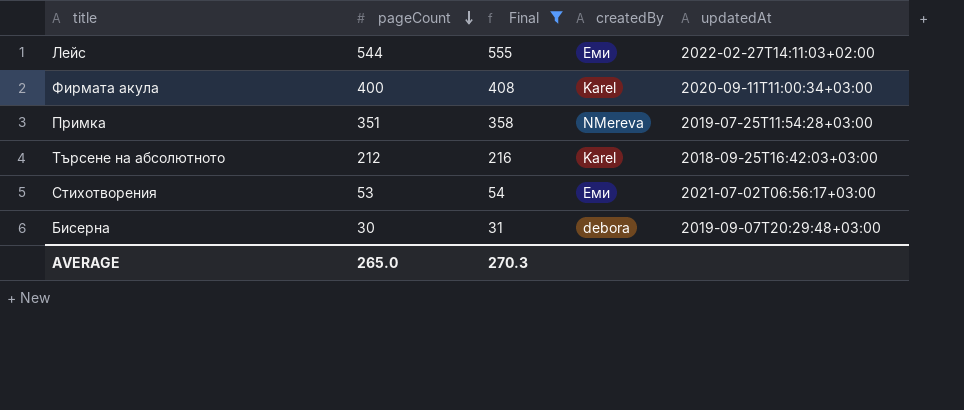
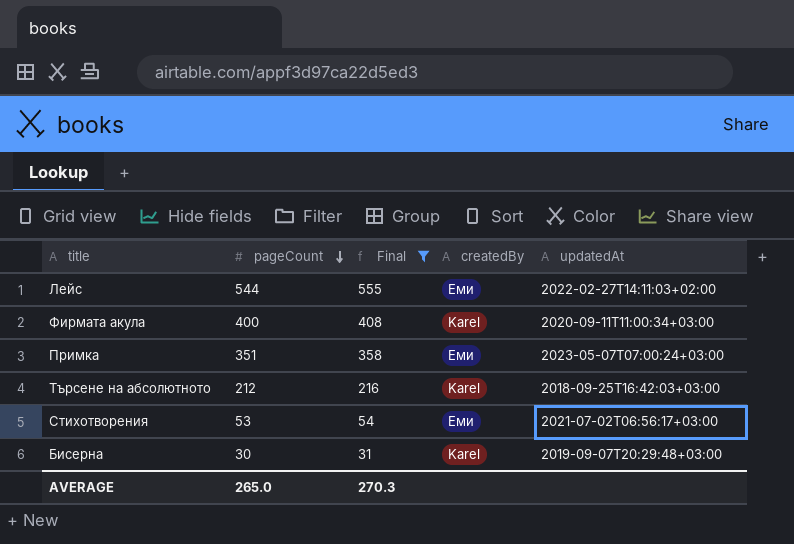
Примка | createdBy: NMereva -> Еми
Примка | updatedAt: 2019-07-25T11:54:28+03:00 -> 2023-05-07T07:00:24+03:00
Бисерна | createdBy: debora -> Karel

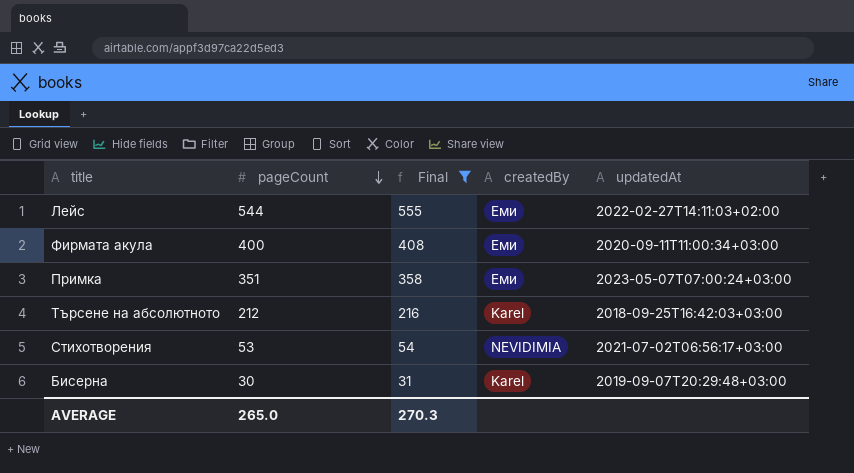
Фирмата акула | createdBy: Karel -> Еми
Стихотворения | createdBy: Еми -> NEVIDIMIA

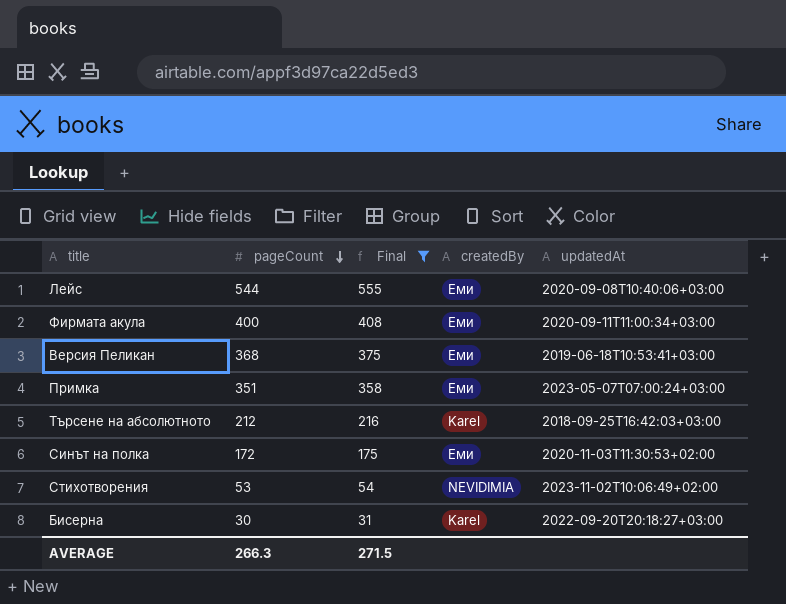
Лейс | updatedAt: 2022-02-27T14:11:03+02:00 -> 2020-09-08T10:40:06+03:00
row Версия Пеликан: none -> 368 | 375 | Еми | 2019-06-18T10:53:41+03:00
row Синът на полка: none -> 172 | 175 | Еми | 2020-11-03T11:30:53+02:00
Стихотворения | updatedAt: 2021-07-02T06:56:17+03:00 -> 2023-11-02T10:06:49+02:00
Бисерна | updatedAt: 2019-09-07T20:29:48+03:00 -> 2022-09-20T20:18:27+03:00
AVERAGE | pageCount: 265.0 -> 266.3
AVERAGE | Final: 270.3 -> 271.5

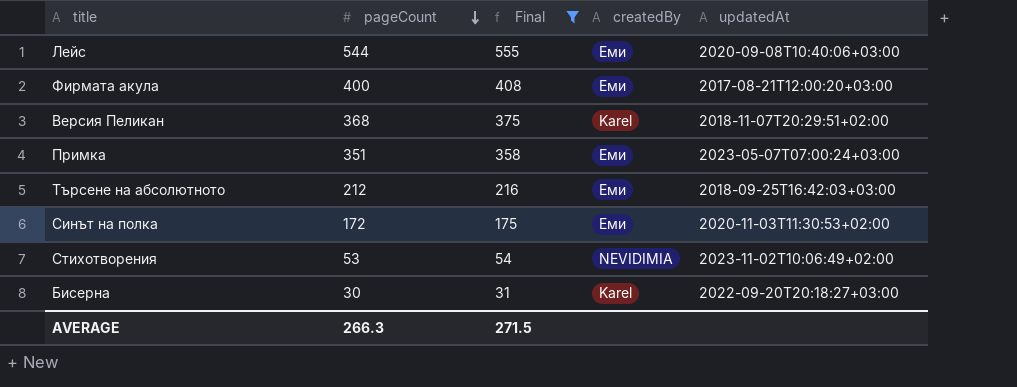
Фирмата акула | updatedAt: 2020-09-11T11:00:34+03:00 -> 2017-08-21T12:00:20+03:00
Версия Пеликан | createdBy: Еми -> Karel
Версия Пеликан | updatedAt: 2019-06-18T10:53:41+03:00 -> 2018-11-07T20:29:51+02:00
Търсене на абсолютното | createdBy: Karel -> Еми

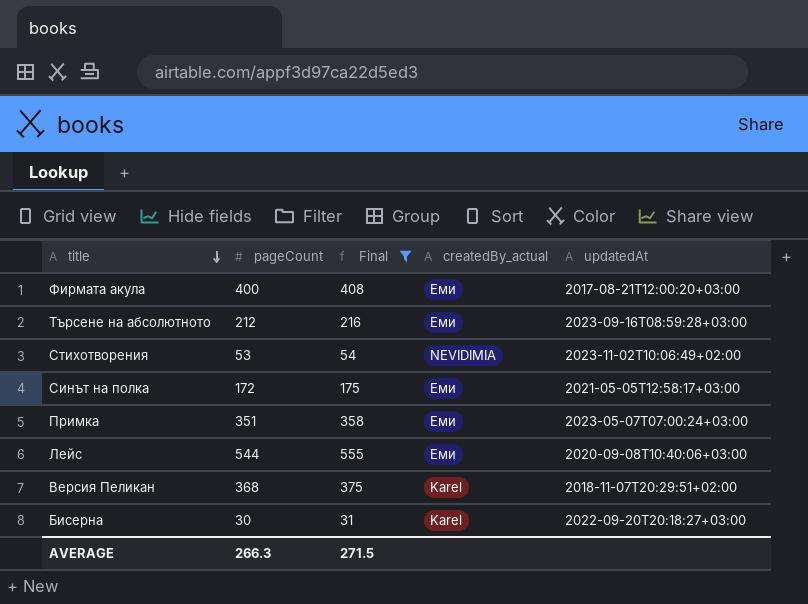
row order: pageCount descending -> title descending
column name: createdBy -> createdBy_actual
Търсене на абсолютното | updatedAt: 2018-09-25T16:42:03+03:00 -> 2023-09-16T08:59:28+03:00
Синът на полка | updatedAt: 2020-11-03T11:30:53+02:00 -> 2021-05-05T12:58:17+03:00

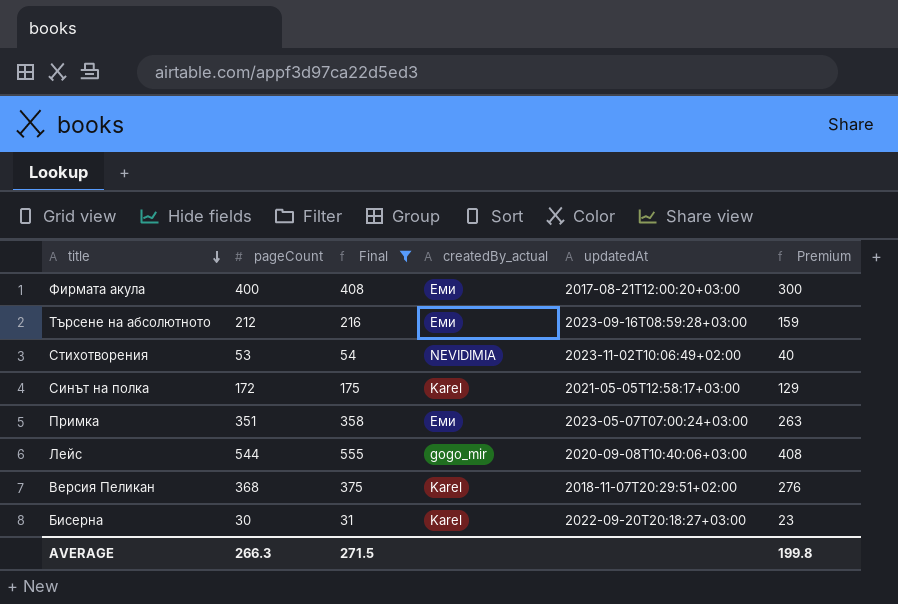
column Premium | formula: none -> [pageCount] * 0.75
Синът на полка | createdBy_actual: Еми -> Karel
Лейс | createdBy_actual: Еми -> gogo_mir

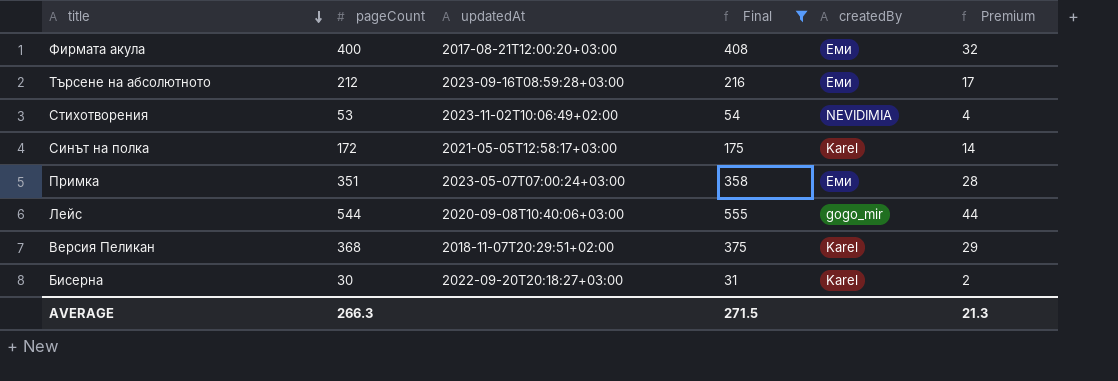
column updatedAt | position: 5 -> 3
column name: createdBy_actual -> createdBy
column Premium | formula: [pageCount] * 0.75 -> [pageCount] * 0.08
AVERAGE | Premium: 199.8 -> 21.3

